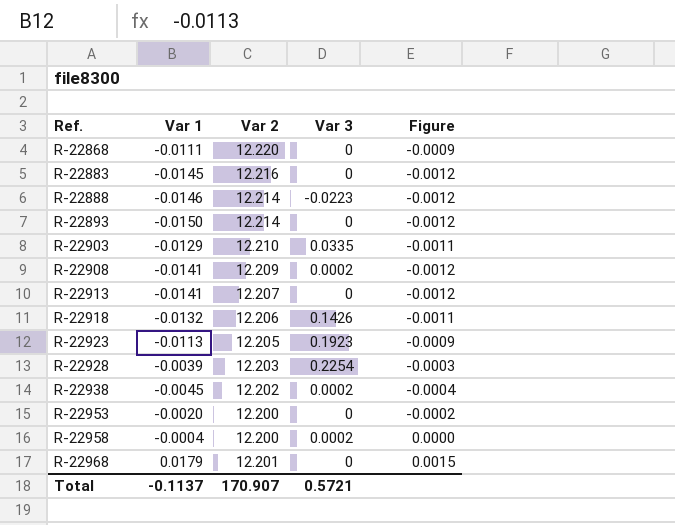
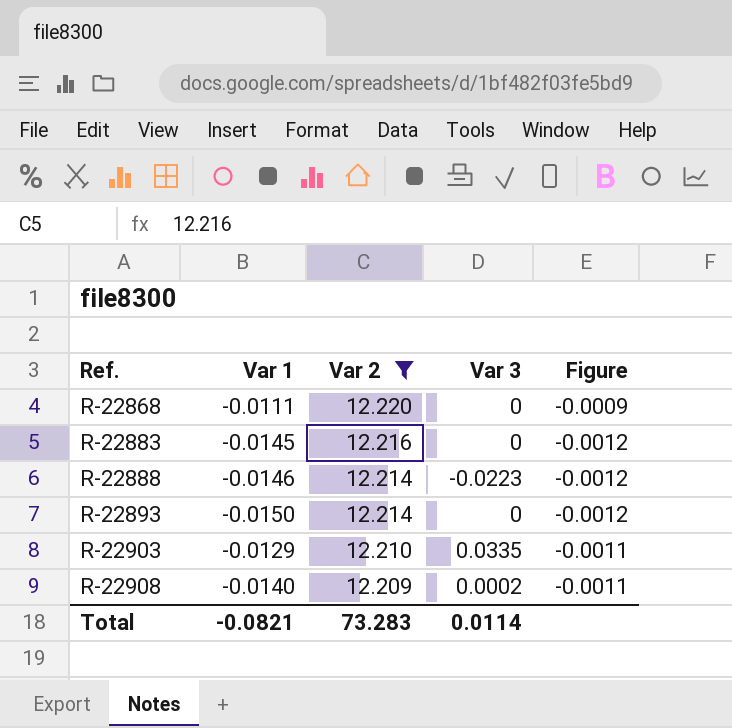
filter: none -> Var 2 >= 12.209
R-22908 | Var 1: -0.0141 -> -0.0140
R-22908 | Figure: -0.0012 -> -0.0011
Total | Var 1: -0.1137 -> -0.0821
Total | Var 2: 170.907 -> 73.283
Total | Var 3: 0.5721 -> 0.0114

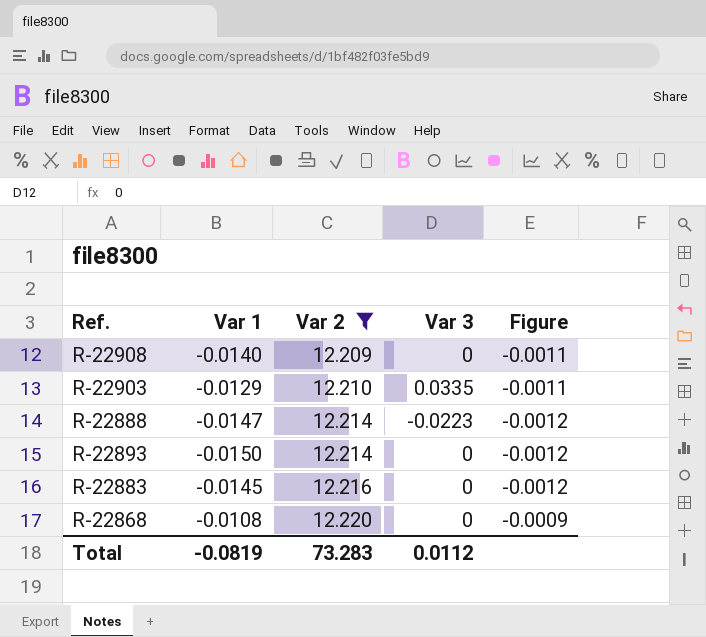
row order: Ref. ascending -> Var 2 ascending
R-22908 | Var 3: 0.0002 -> 0
R-22888 | Var 1: -0.0146 -> -0.0147
R-22868 | Var 1: -0.0111 -> -0.0108
Total | Var 1: -0.0821 -> -0.0819
Total | Var 3: 0.0114 -> 0.0112

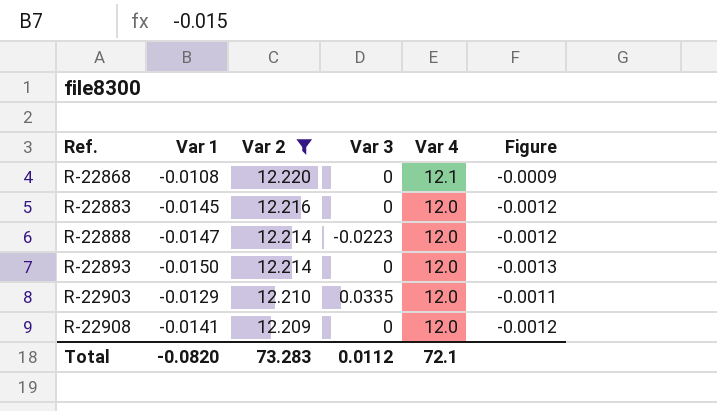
row order: Var 2 ascending -> Ref. ascending
column Var 4 | position: none -> 5
column Figure | formula: [Var 1] / [Var 2] -> [Var 1] / [Var 4]
R-22908 | Var 1: -0.0140 -> -0.0141
Total | Var 1: -0.0819 -> -0.0820

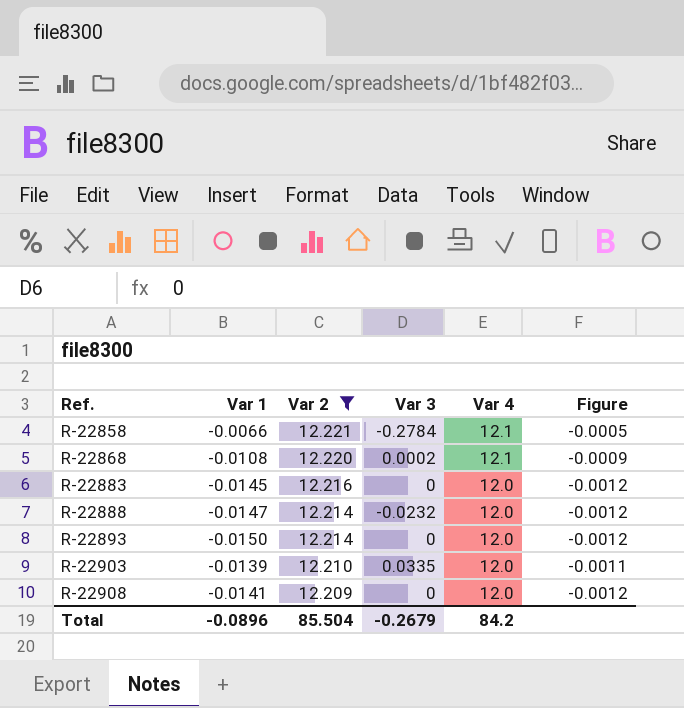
column Figure | formula: [Var 1] / [Var 4] -> [Var 1] / [Var 2]
row R-22858: none -> -0.0066 | 12.221 | -0.2784 | 12.1 | -0.0005
R-22868 | Var 3: 0 -> 0.0002
R-22888 | Var 3: -0.0223 -> -0.0232
R-22903 | Var 1: -0.0129 -> -0.0139
Total | Var 1: -0.0820 -> -0.0896
Total | Var 2: 73.283 -> 85.504
Total | Var 3: 0.0112 -> -0.2679
Total | Var 4: 72.1 -> 84.2

